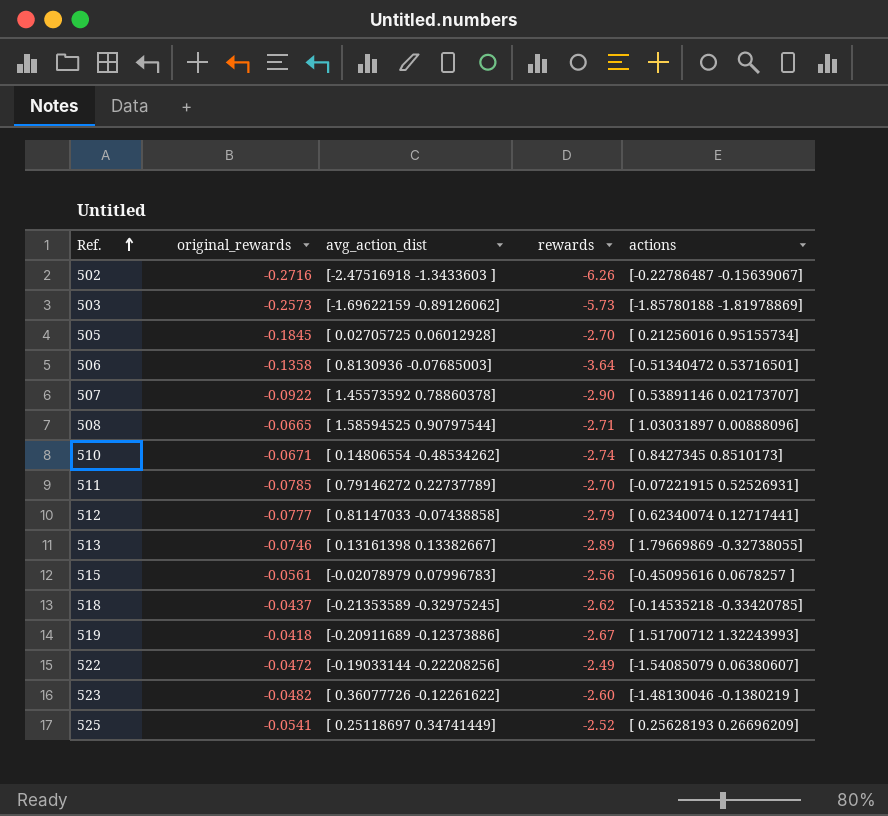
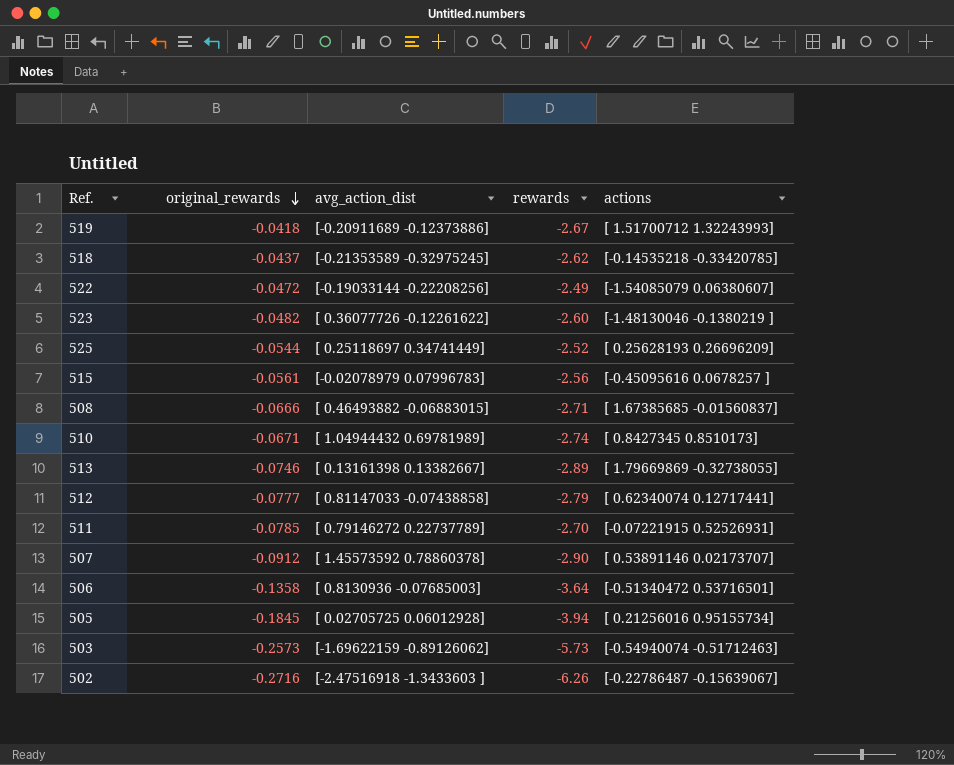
row order: Ref. ascending -> original_rewards descending
525 | original_rewards: -0.0541 -> -0.0544
508 | original_rewards: -0.0665 -> -0.0666
508 | avg_action_dist: [ 1.58594525 0.90797544] -> [ 0.46493882 -0.06883015]
508 | actions: [ 1.03031897 0.00888096] -> [ 1.67385685 -0.01560837]
510 | avg_action_dist: [ 0.14806554 -0.48534262] -> [ 1.04944432 0.69781989]
507 | original_rewards: -0.0922 -> -0.0912
505 | rewards: -2.70 -> -3.94
503 | actions: [-1.85780188 -1.81978869] -> [-0.54940074 -0.51712463]

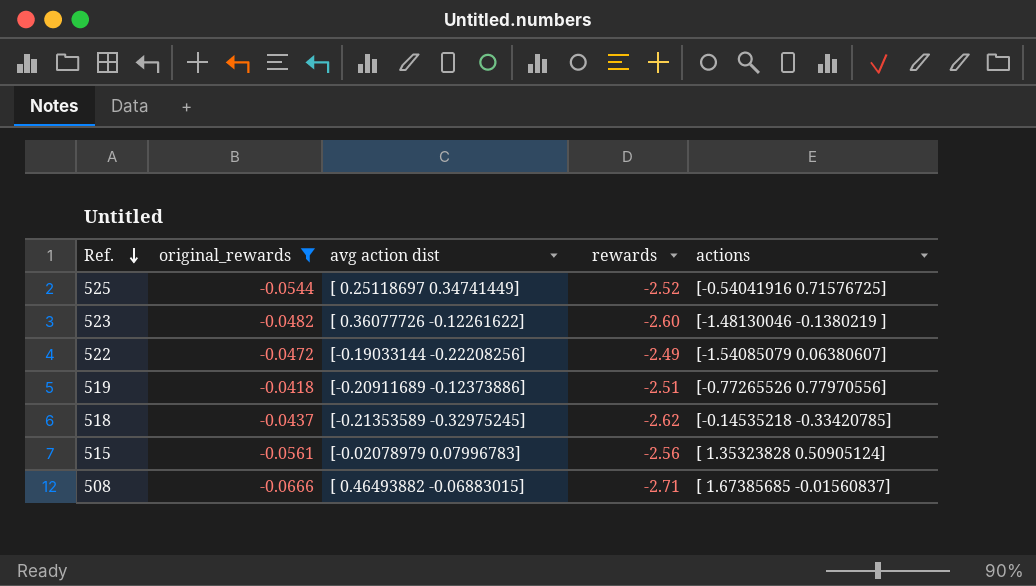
filter: none -> original_rewards >= -0.0666
row order: original_rewards descending -> Ref. descending
column name: avg_action_dist -> avg action dist
525 | actions: [ 0.25628193 0.26696209] -> [-0.54041916 0.71576725]
519 | rewards: -2.67 -> -2.51
519 | actions: [ 1.51700712 1.32243993] -> [-0.77265526 0.77970556]
515 | actions: [-0.45095616 0.0678257 ] -> [ 1.35323828 0.50905124]

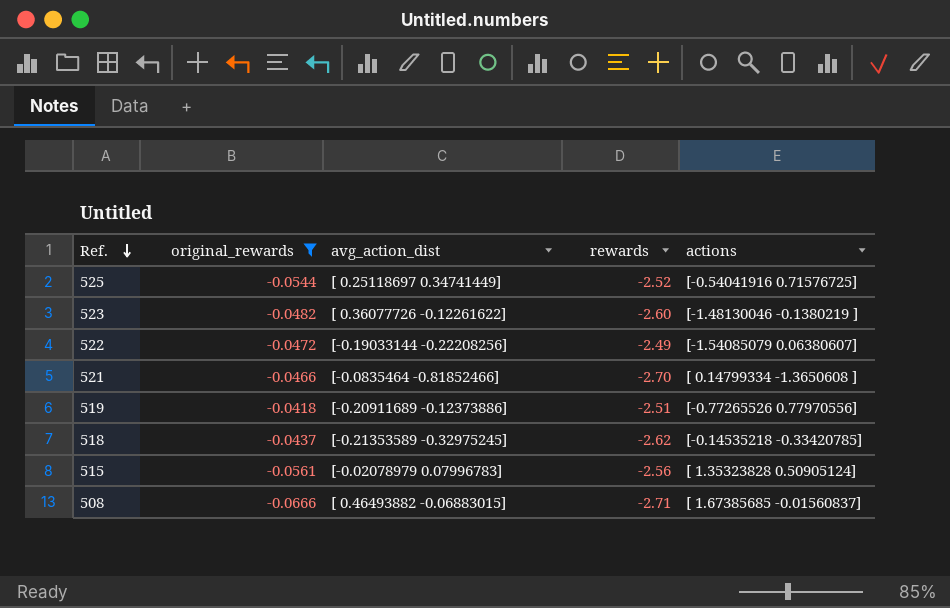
column name: avg action dist -> avg_action_dist
row 521: none -> -0.0466 | [-0.0835464 -0.81852466] | -2.70 | [ 0.14799334 -1.3650608 ]

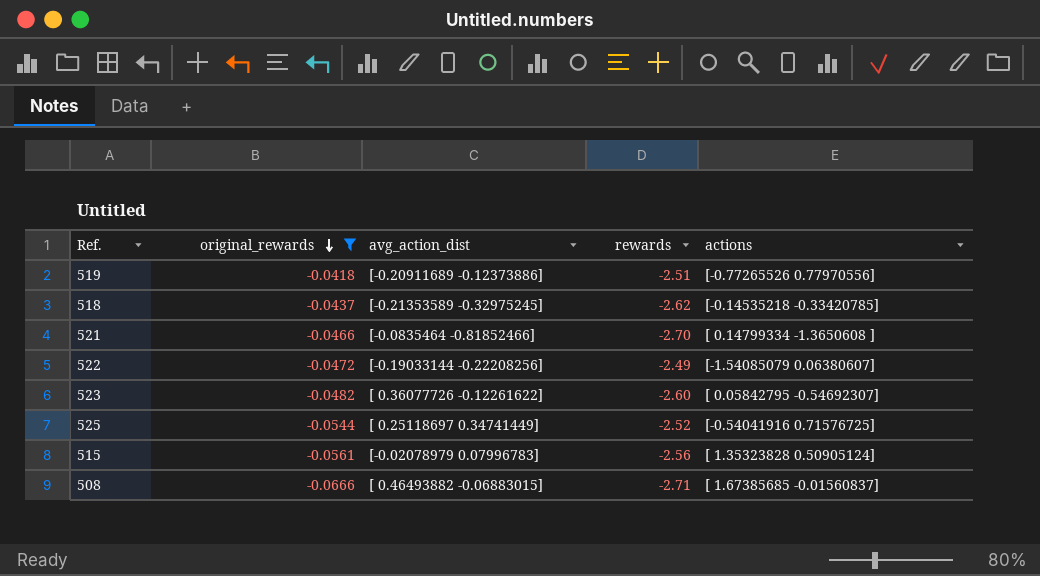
row order: Ref. descending -> original_rewards descending
523 | actions: [-1.48130046 -0.1380219 ] -> [ 0.05842795 -0.54692307]

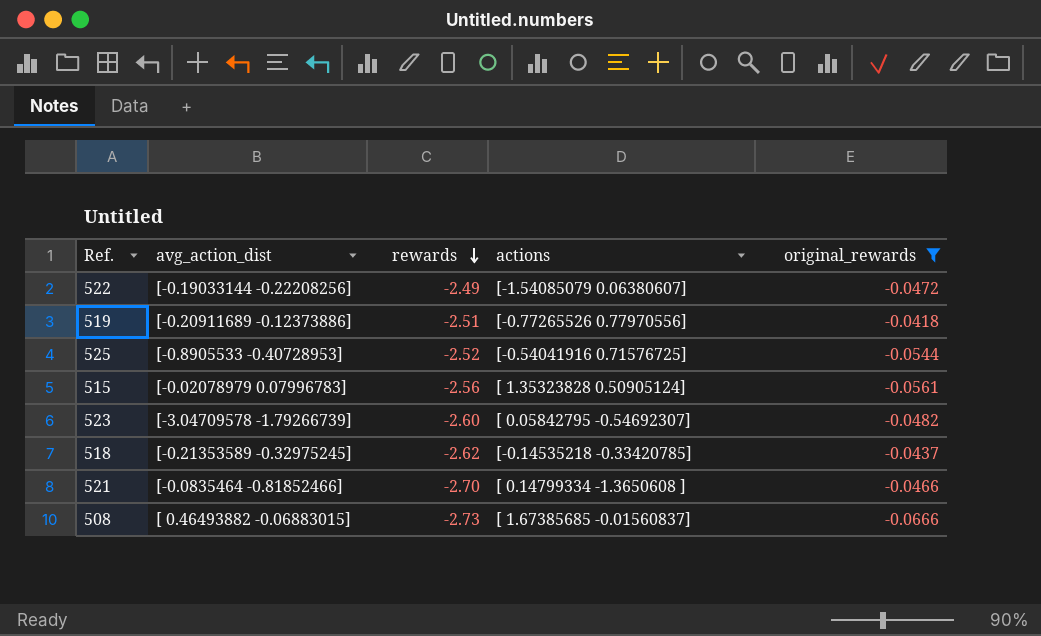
row order: original_rewards descending -> rewards descending
column original_rewards | position: 2 -> 5
525 | avg_action_dist: [ 0.25118697 0.34741449] -> [-0.8905533 -0.40728953]
523 | avg_action_dist: [ 0.36077726 -0.12261622] -> [-3.04709578 -1.79266739]
508 | rewards: -2.71 -> -2.73

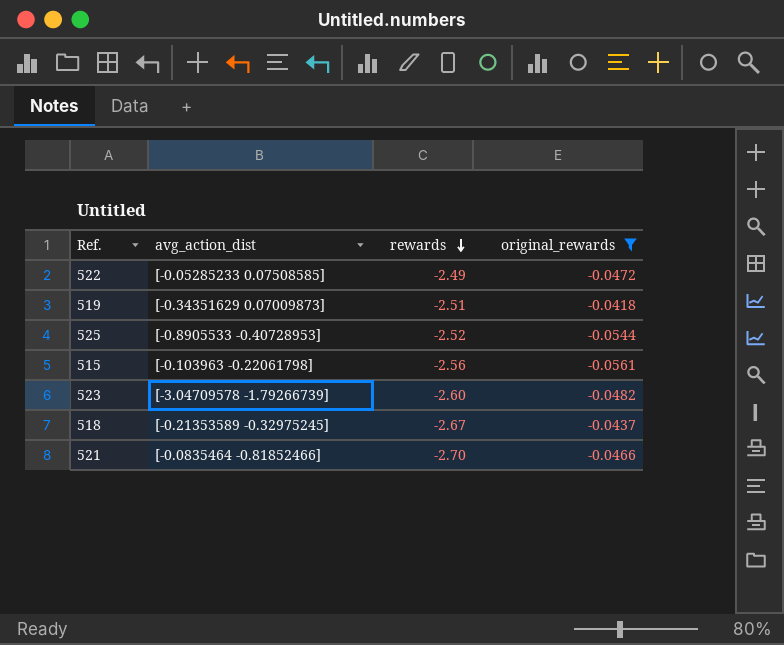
column actions | position: 4 -> none
row 508: [ 0.46493882 -0.06883015] | -2.73 | [ 1.67385685 -0.01560837] | -0.0666 -> none
522 | avg_action_dist: [-0.19033144 -0.22208256] -> [-0.05285233 0.07508585]
519 | avg_action_dist: [-0.20911689 -0.12373886] -> [-0.34351629 0.07009873]
515 | avg_action_dist: [-0.02078979 0.07996783] -> [-0.103963 -0.22061798]
518 | rewards: -2.62 -> -2.67

